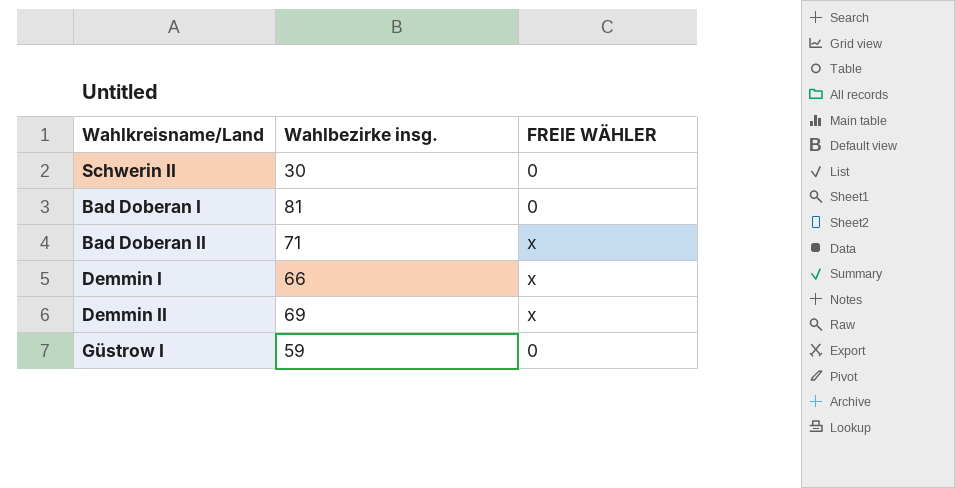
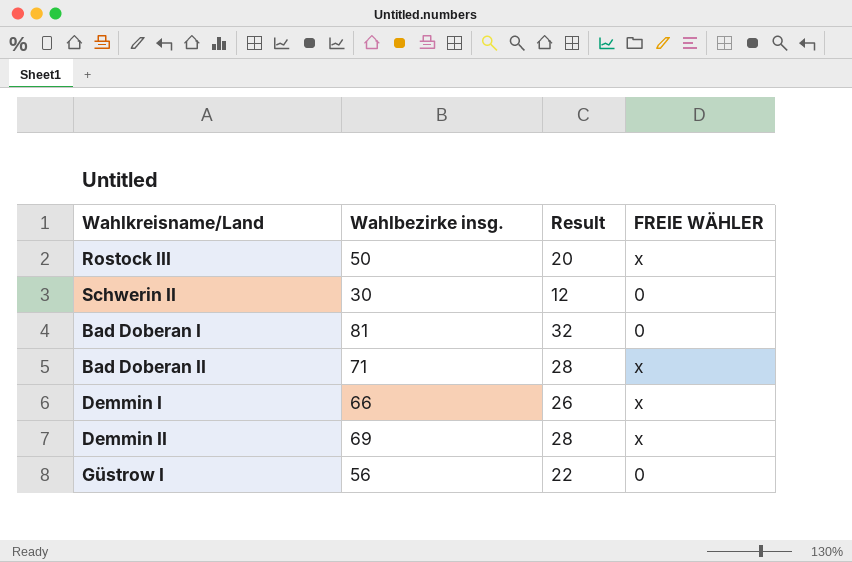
column Result | formula: none -> [Wahlbezirke insg.] * 0.4
row Rostock III: none -> 50 | 20 | x
Güstrow I | Wahlbezirke insg.: 59 -> 56

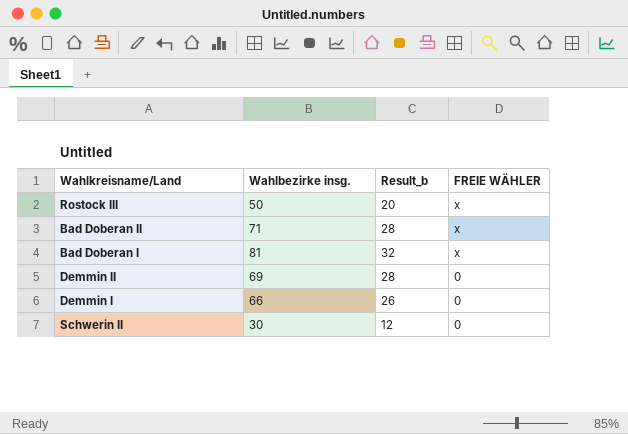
row order: none -> FREIE WÄHLER descending
column name: Result -> Result_b
row Güstrow I: 56 | 22 | 0 -> none
Bad Doberan I | FREIE WÄHLER: 0 -> x
Demmin II | FREIE WÄHLER: x -> 0
Demmin I | FREIE WÄHLER: x -> 0

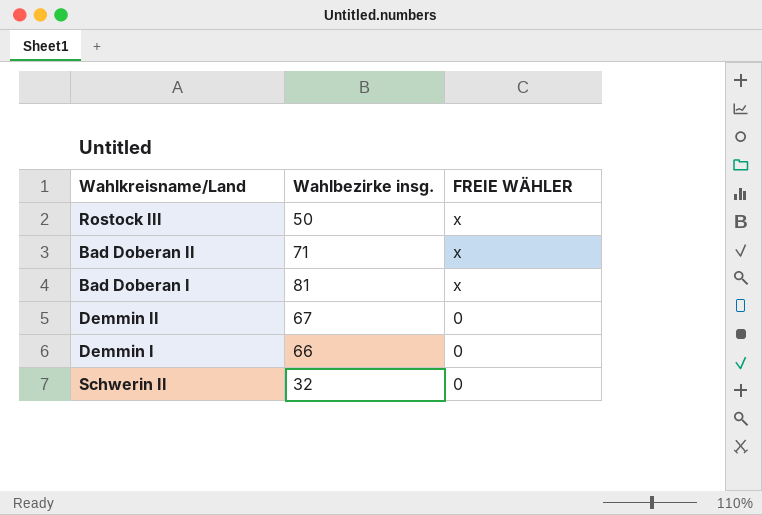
column Result_b | formula: [Wahlbezirke insg.] * 0.4 -> none
Demmin II | Wahlbezirke insg.: 69 -> 67
Schwerin II | Wahlbezirke insg.: 30 -> 32

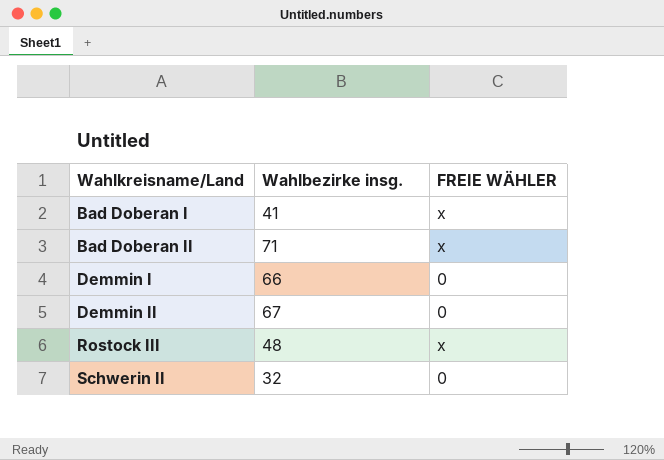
row order: FREIE WÄHLER descending -> Wahlkreisname/Land ascending
Bad Doberan I | Wahlbezirke insg.: 81 -> 41
Rostock III | Wahlbezirke insg.: 50 -> 48

